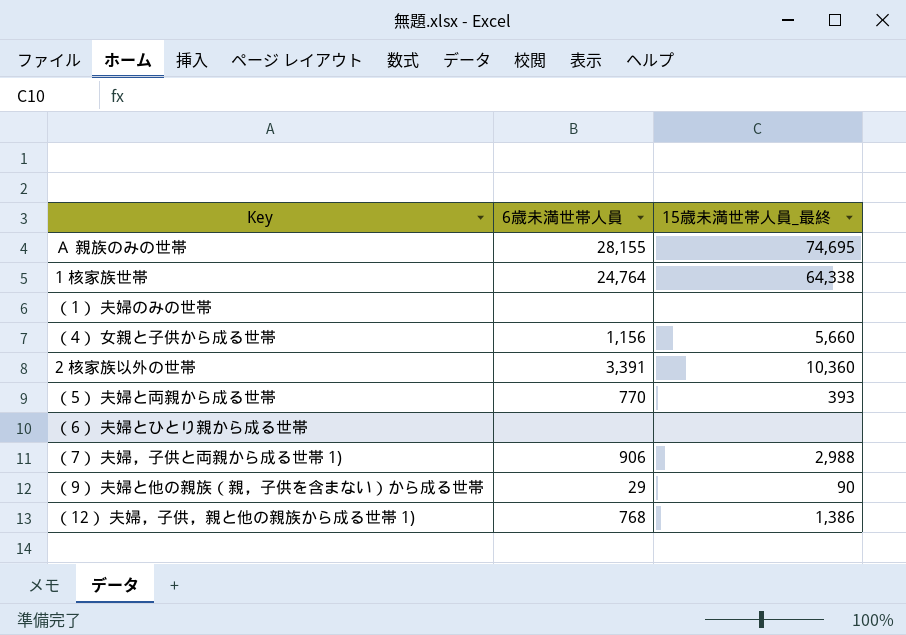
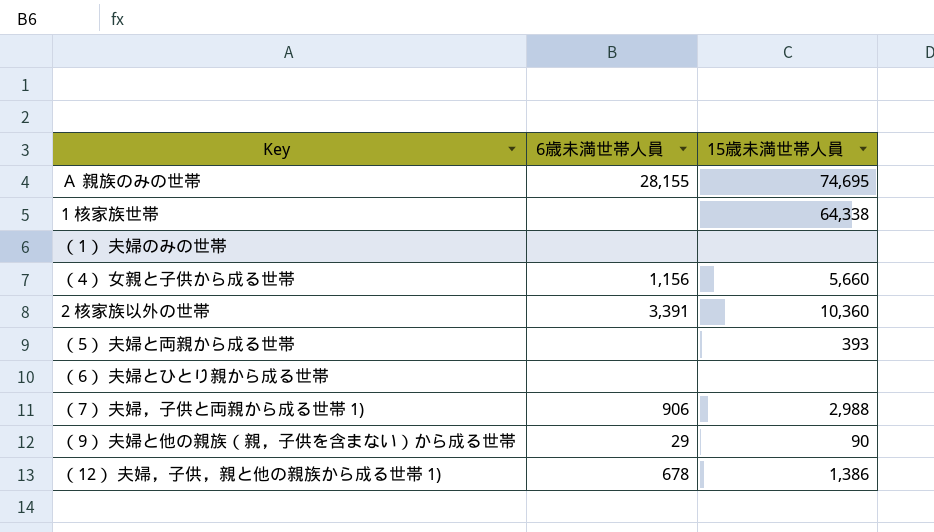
column name: 15歳未満世帯人員_最終 -> 15歳未満世帯人員
1 核家族世帯 | 6歳未満世帯人員: 24,764 -> none
（5） 夫婦と両親から成る世帯 | 6歳未満世帯人員: 770 -> none
（12） 夫婦，子供，親と他の親族から成る世帯 1) | 6歳未満世帯人員: 768 -> 678

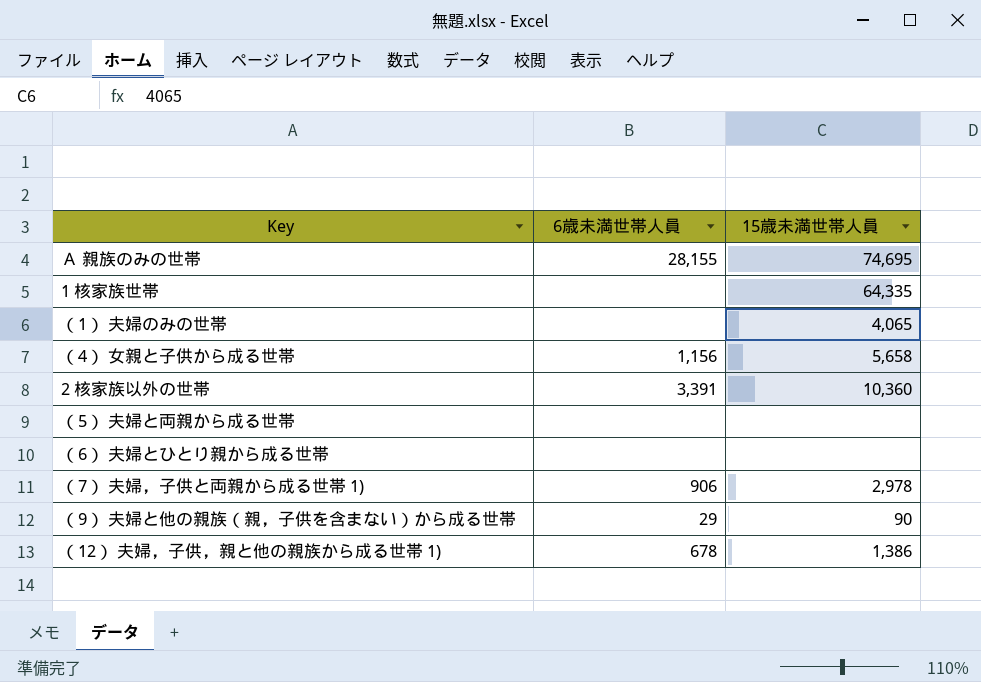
1 核家族世帯 | 15歳未満世帯人員: 64,338 -> 64,335
（1） 夫婦のみの世帯 | 15歳未満世帯人員: none -> 4,065
（4） 女親と子供から成る世帯 | 15歳未満世帯人員: 5,660 -> 5,658
（5） 夫婦と両親から成る世帯 | 15歳未満世帯人員: 393 -> none
（7） 夫婦，子供と両親から成る世帯 1) | 15歳未満世帯人員: 2,988 -> 2,978

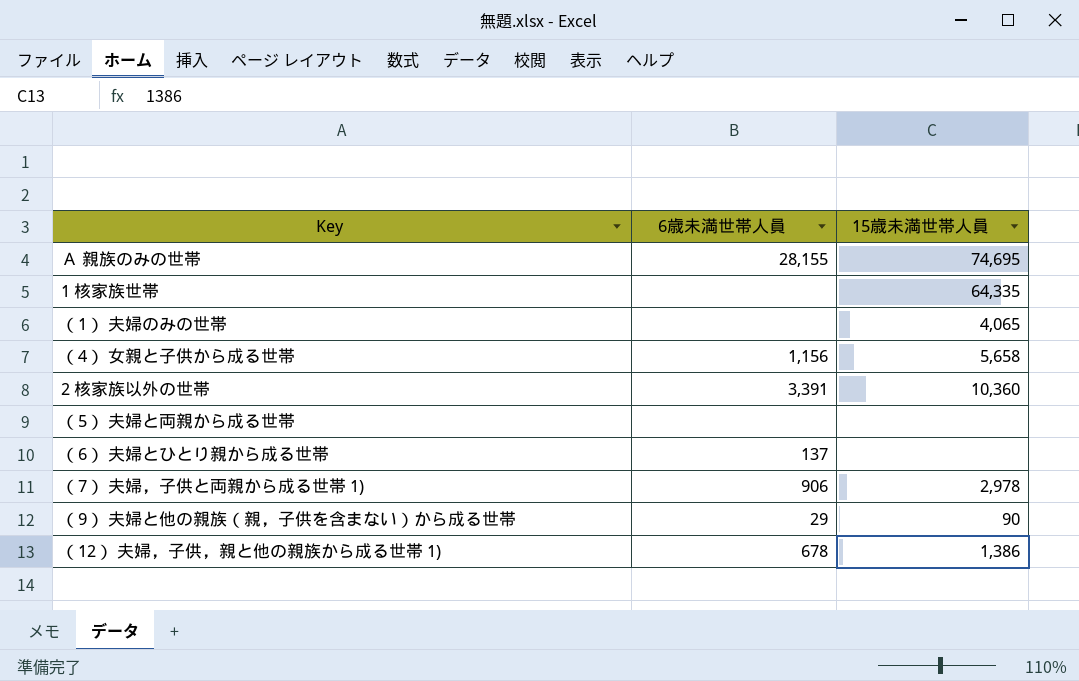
（6） 夫婦とひとり親から成る世帯 | 6歳未満世帯人員: none -> 137

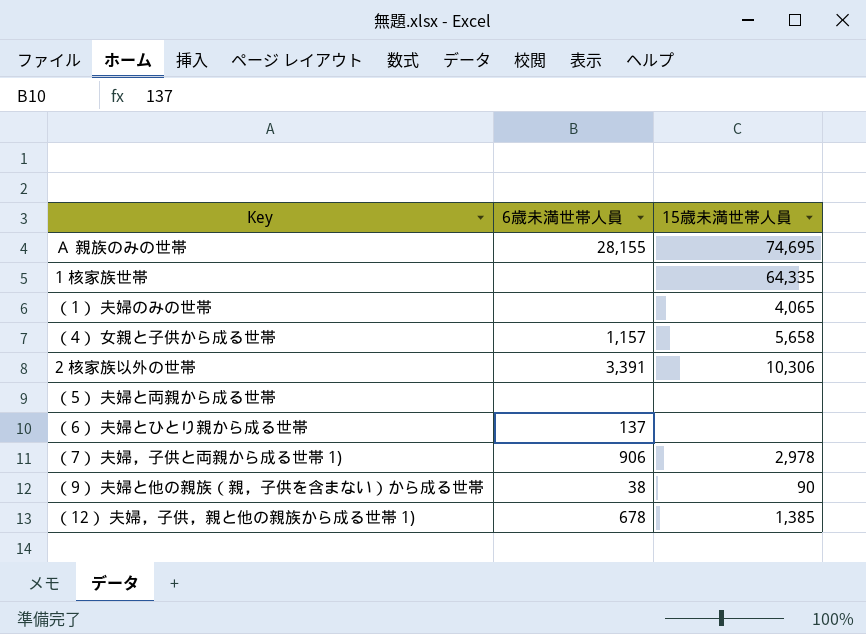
（4） 女親と子供から成る世帯 | 6歳未満世帯人員: 1,156 -> 1,157
2 核家族以外の世帯 | 15歳未満世帯人員: 10,360 -> 10,306
（9） 夫婦と他の親族（親，子供を含まない）から成る世帯 | 6歳未満世帯人員: 29 -> 38
（12） 夫婦，子供，親と他の親族から成る世帯 1) | 15歳未満世帯人員: 1,386 -> 1,385

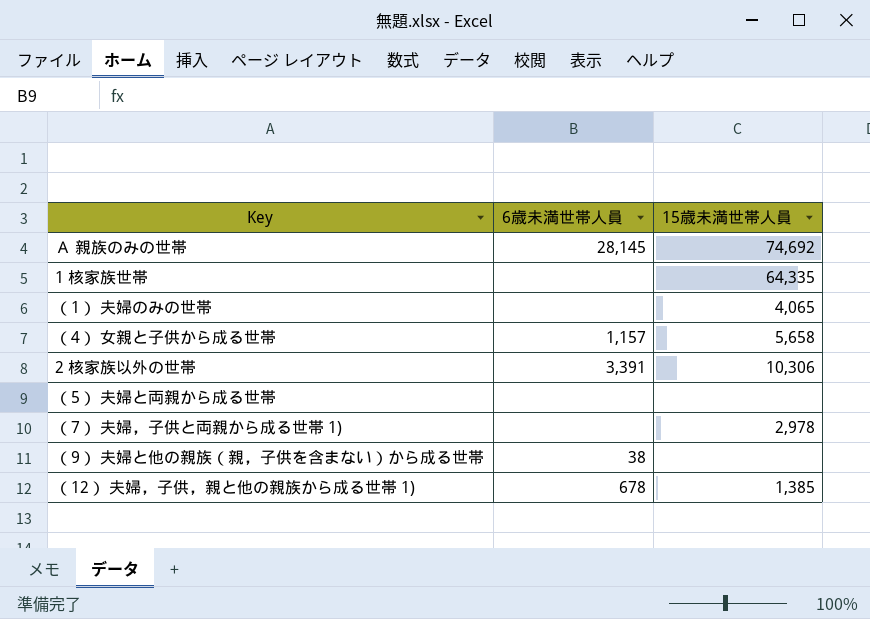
row （6） 夫婦とひとり親から成る世帯: 137 | none -> none
Ａ 親族のみの世帯 | 6歳未満世帯人員: 28,155 -> 28,145
Ａ 親族のみの世帯 | 15歳未満世帯人員: 74,695 -> 74,692
（7） 夫婦，子供と両親から成る世帯 1) | 6歳未満世帯人員: 906 -> none
（9） 夫婦と他の親族（親，子供を含まない）から成る世帯 | 15歳未満世帯人員: 90 -> none

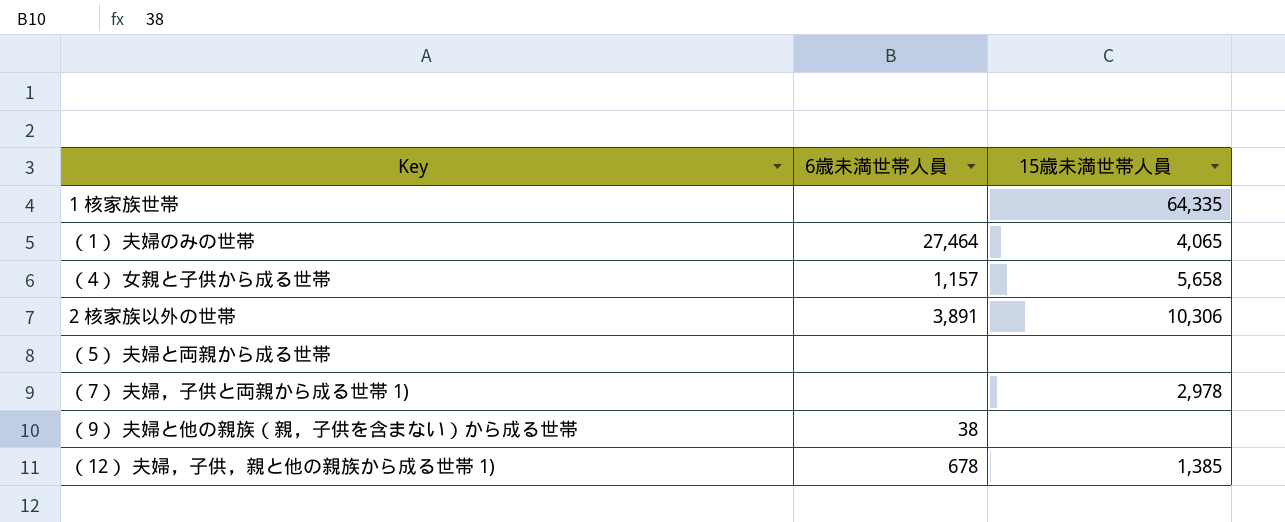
row Ａ 親族のみの世帯: 28,145 | 74,692 -> none
（1） 夫婦のみの世帯 | 6歳未満世帯人員: none -> 27,464
2 核家族以外の世帯 | 6歳未満世帯人員: 3,391 -> 3,891

